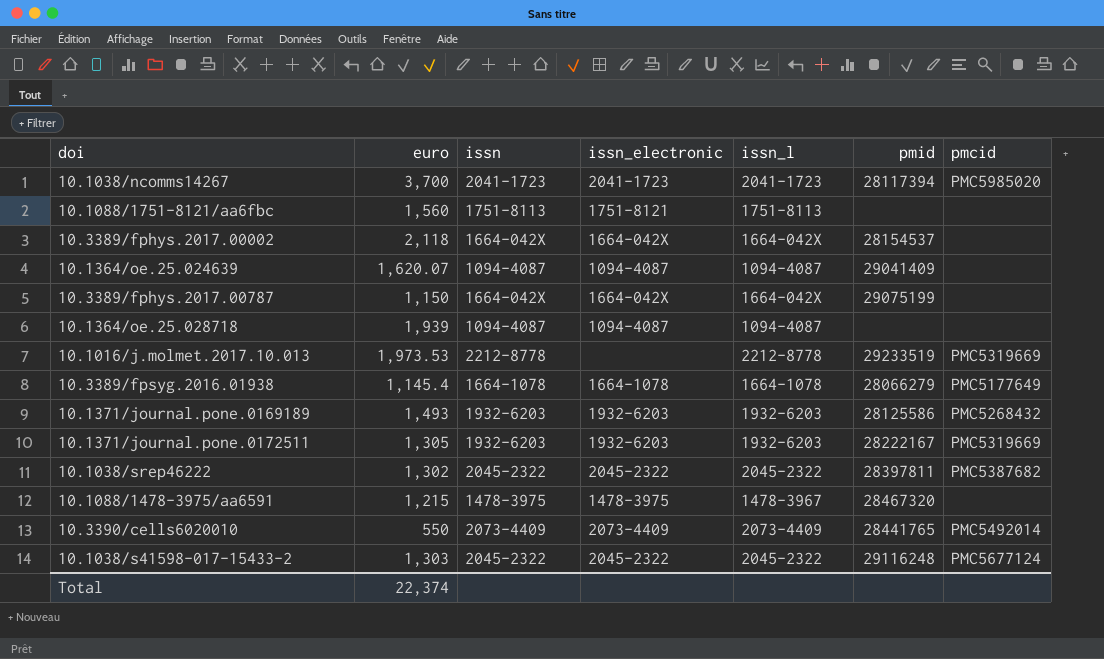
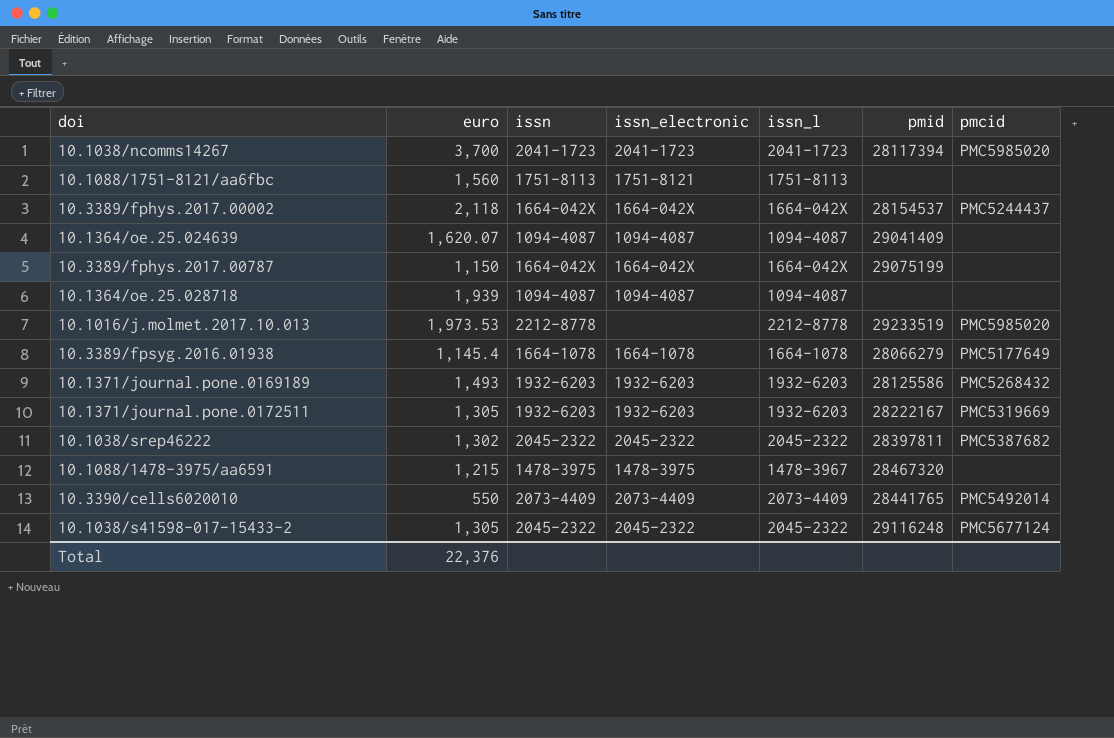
10.3389/fphys.2017.00002 | pmcid: none -> PMC5244437
10.1016/j.molmet.2017.10.013 | pmcid: PMC5319669 -> PMC5985020
10.1038/s41598-017-15433-2 | euro: 1,303 -> 1,305
Total | euro: 22,374 -> 22,376

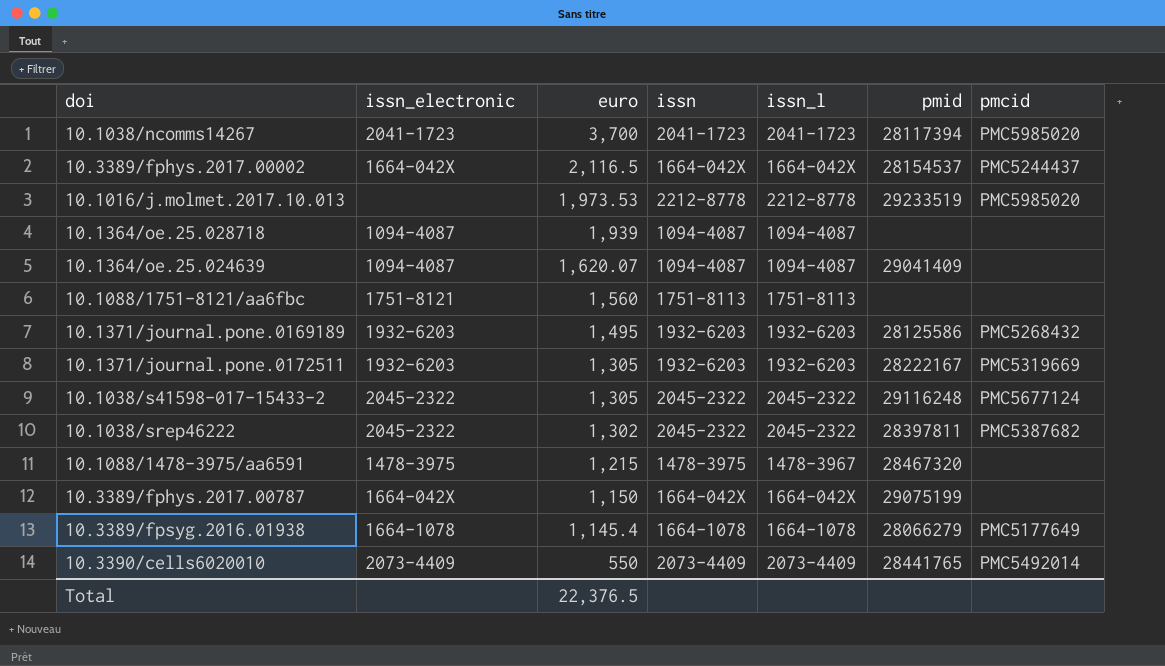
row order: none -> euro descending
column issn_electronic | position: 4 -> 2
10.3389/fphys.2017.00002 | euro: 2,118 -> 2,116.5
10.1371/journal.pone.0169189 | euro: 1,493 -> 1,495
Total | euro: 22,376 -> 22,376.5

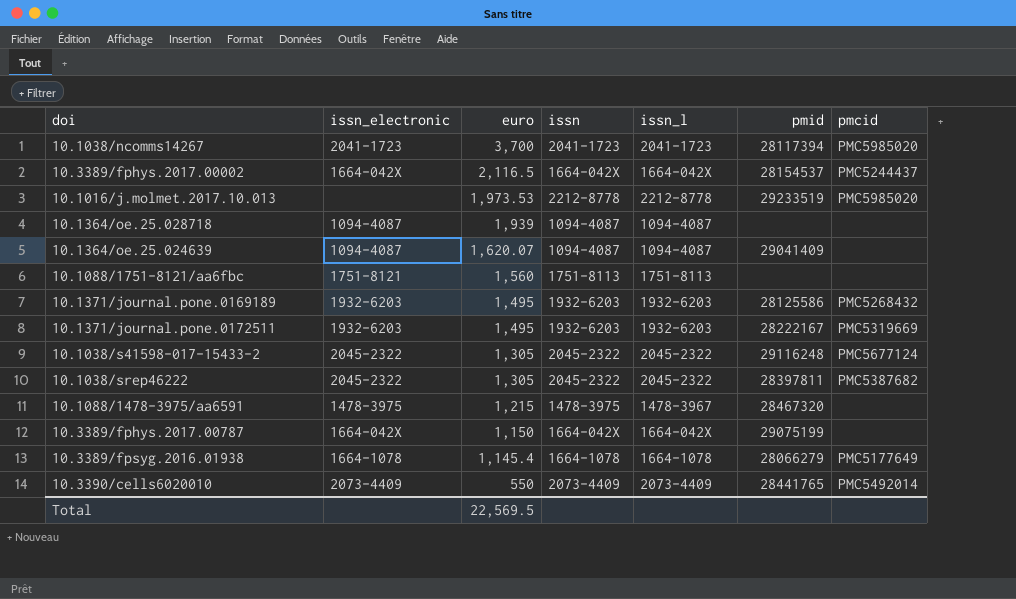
10.1371/journal.pone.0172511 | euro: 1,305 -> 1,495
10.1038/srep46222 | euro: 1,302 -> 1,305
Total | euro: 22,376.5 -> 22,569.5

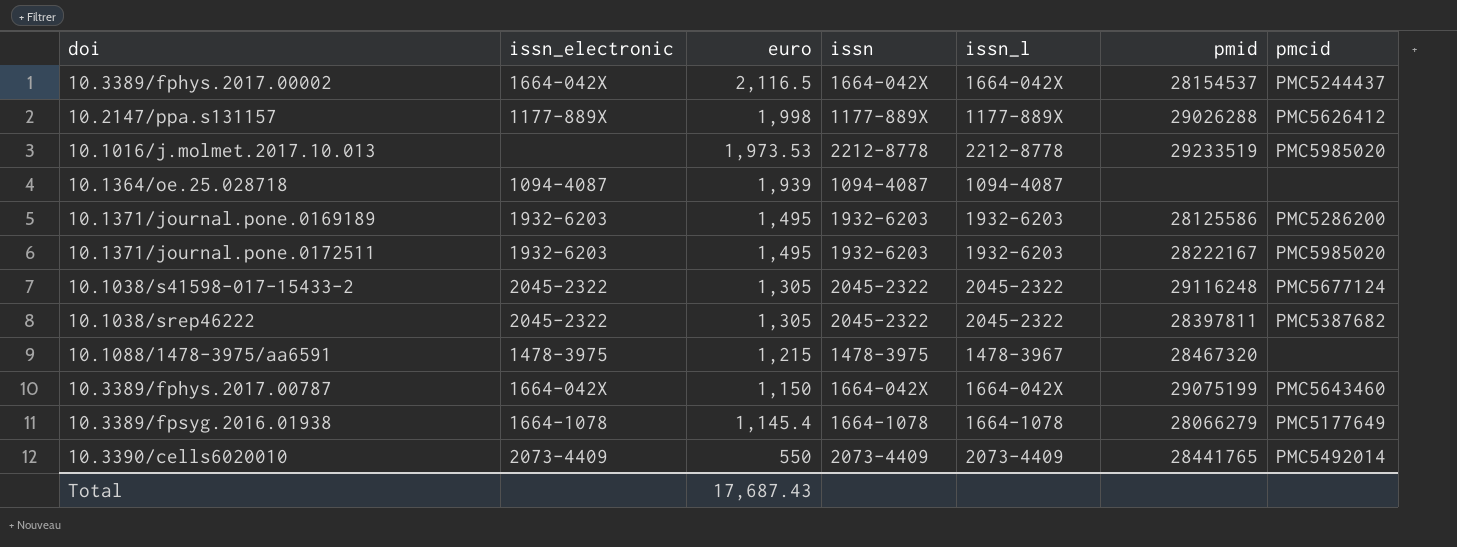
row 10.1038/ncomms14267: 2041-1723 | 3,700 | 2041-1723 | 2041-1723 | 28117394 | PMC5985020 -> none
row 10.1364/oe.25.024639: 1094-4087 | 1,620.07 | 1094-4087 | 1094-4087 | 29041409 | none -> none
row 10.1088/1751-8121/aa6fbc: 1751-8121 | 1,560 | 1751-8113 | 1751-8113 | none | none -> none
row 10.2147/ppa.s131157: none -> 1177-889X | 1,998 | 1177-889X | 1177-889X | 29026288 | PMC5626412
10.1371/journal.pone.0169189 | pmcid: PMC5268432 -> PMC5286200
10.1371/journal.pone.0172511 | pmcid: PMC5319669 -> PMC5985020
10.3389/fphys.2017.00787 | pmcid: none -> PMC5643460
Total | euro: 22,569.5 -> 17,687.43

